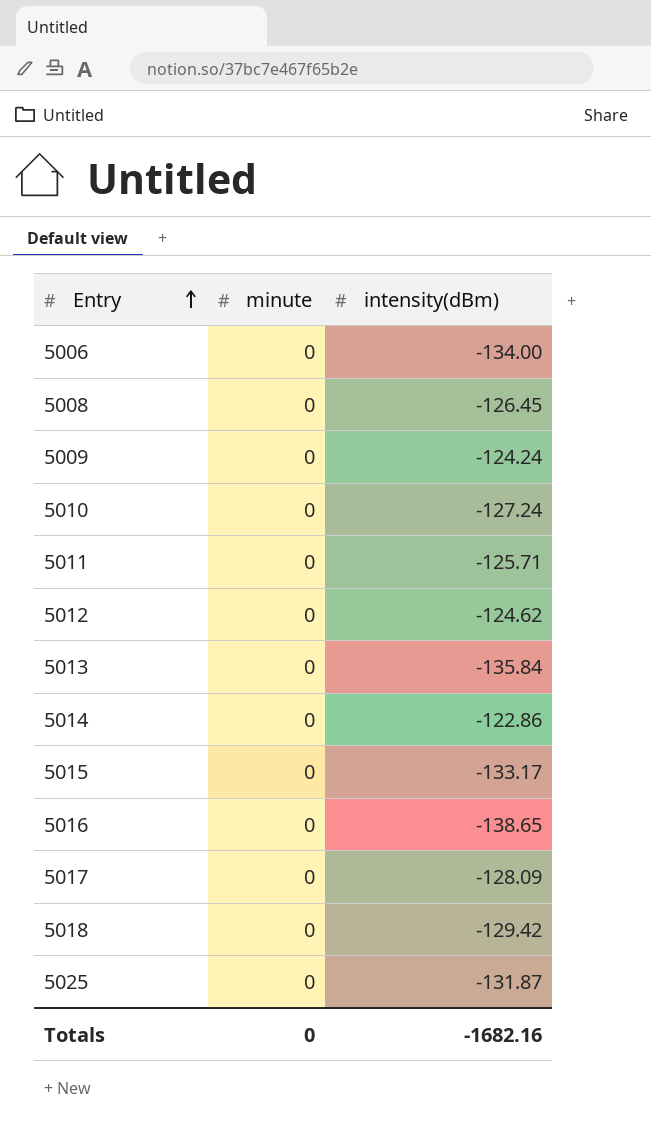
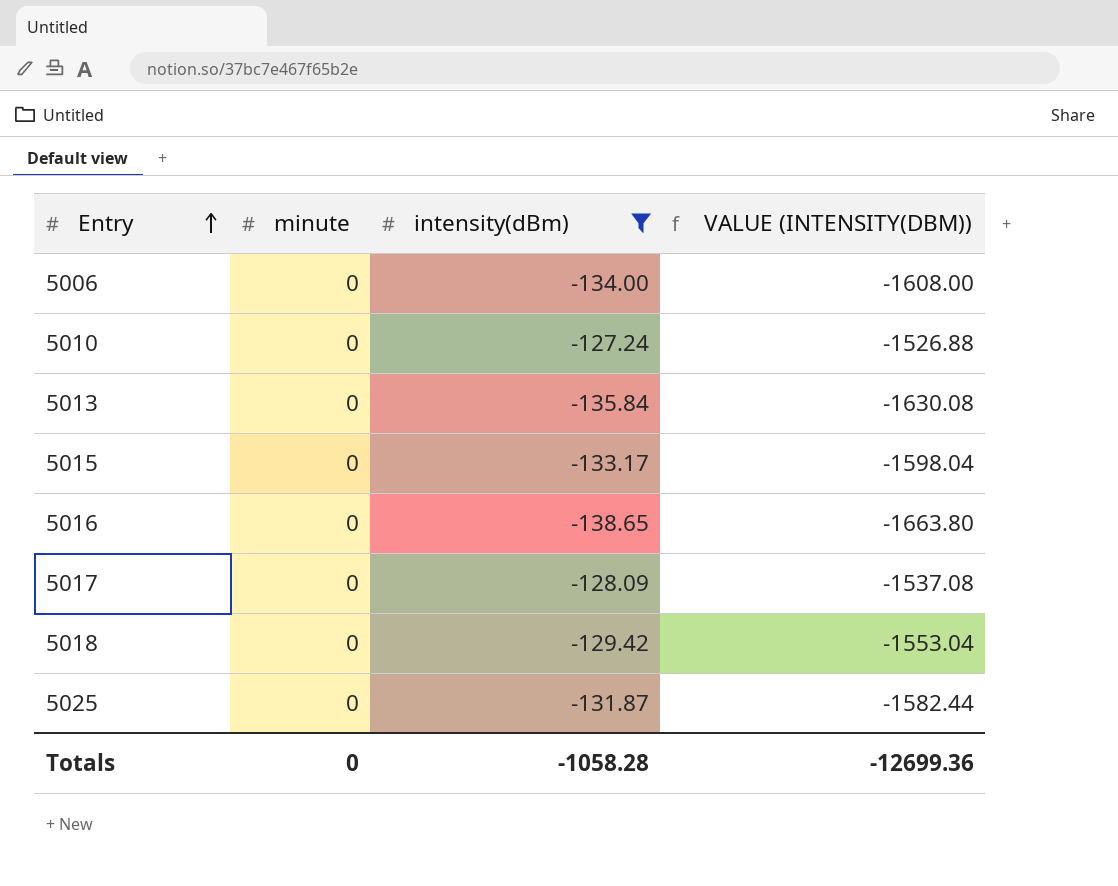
filter: none -> intensity(dBm) <= -127.24
column VALUE (INTENSITY(DBM)) | formula: none -> [intensity(dBm)] * 12
Totals | intensity(dBm): -1682.16 -> -1058.28

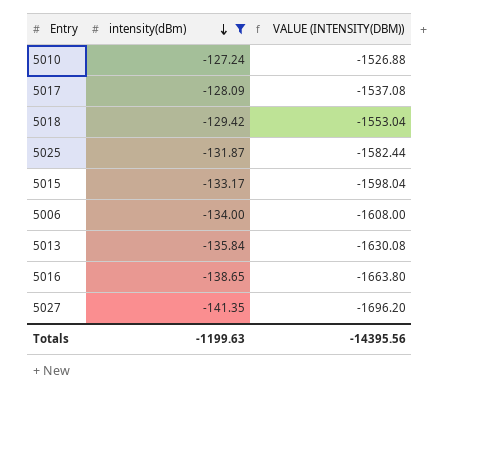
row order: Entry ascending -> intensity(dBm) descending
column minute | position: 2 -> none
row 5027: none -> -141.35 | -1696.20
Totals | intensity(dBm): -1058.28 -> -1199.63
Totals | VALUE (INTENSITY(DBM)): -12699.36 -> -14395.56

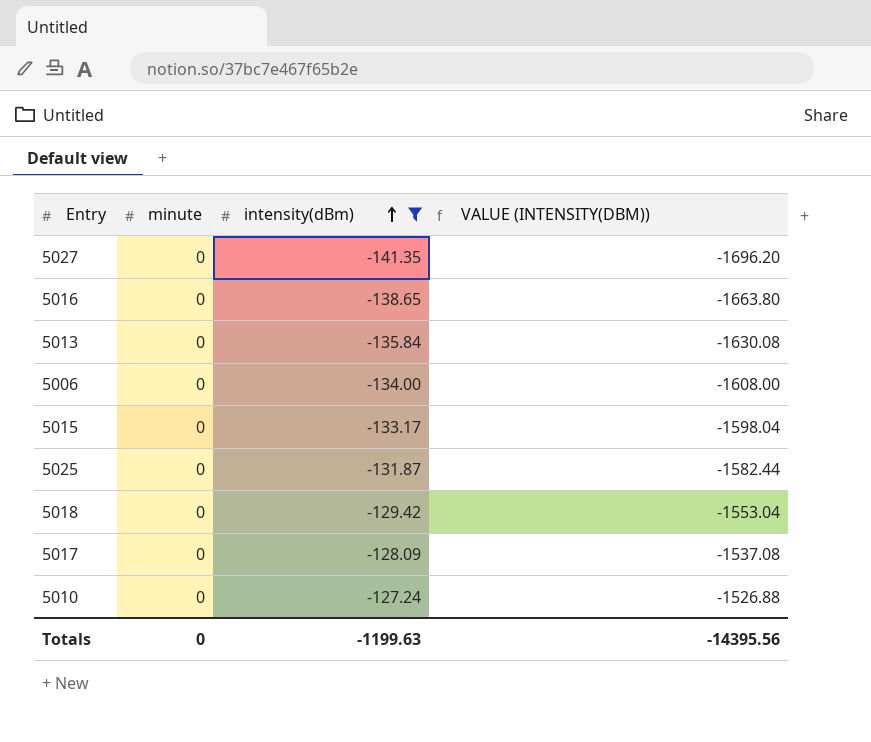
row order: intensity(dBm) descending -> intensity(dBm) ascending
column minute | position: none -> 2

